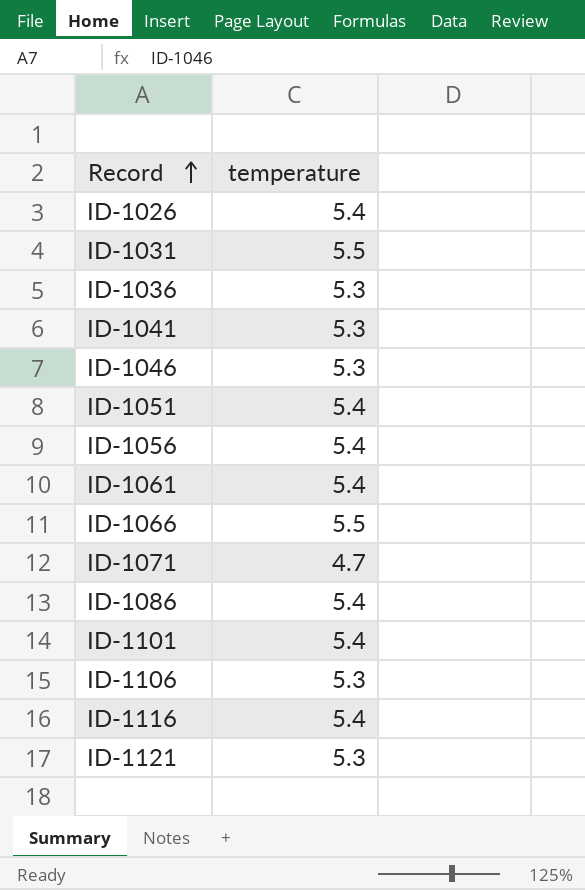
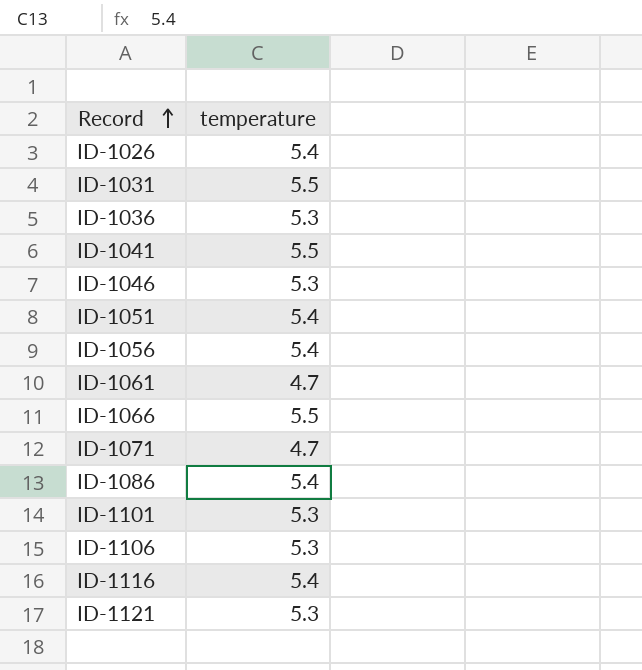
ID-1041 | temperature: 5.3 -> 5.5
ID-1061 | temperature: 5.4 -> 4.7
ID-1101 | temperature: 5.4 -> 5.3

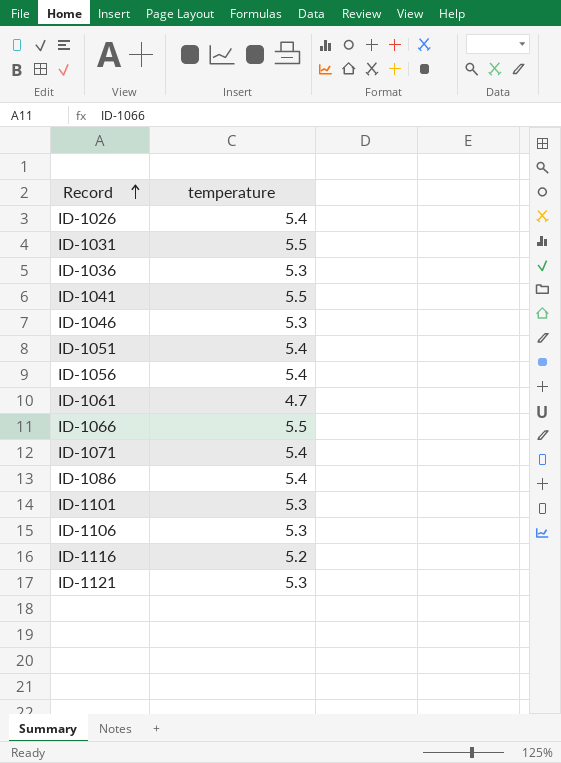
ID-1071 | temperature: 4.7 -> 5.4
ID-1116 | temperature: 5.4 -> 5.2

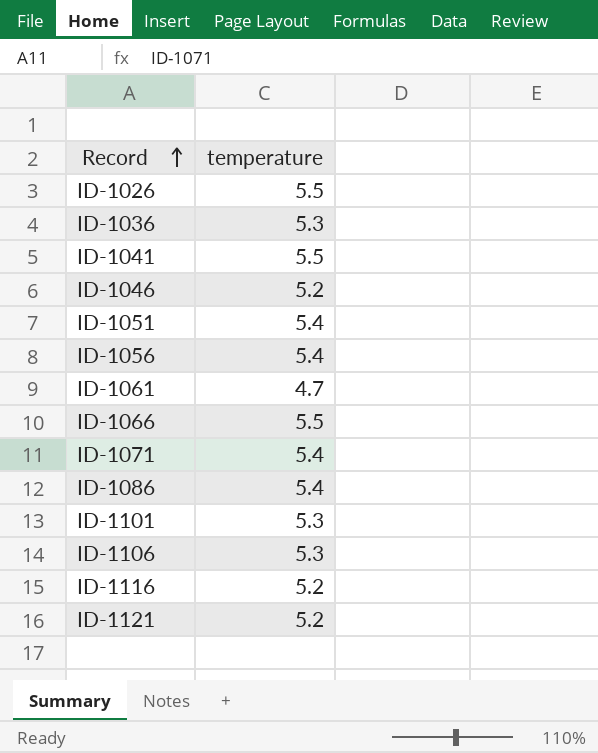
row ID-1031: 5.5 -> none
ID-1026 | temperature: 5.4 -> 5.5
ID-1046 | temperature: 5.3 -> 5.2
ID-1121 | temperature: 5.3 -> 5.2

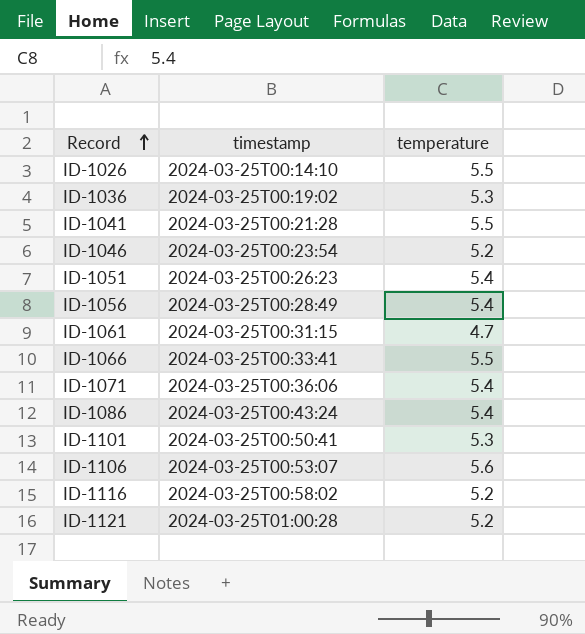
column timestamp | position: none -> 2
ID-1106 | temperature: 5.3 -> 5.6

